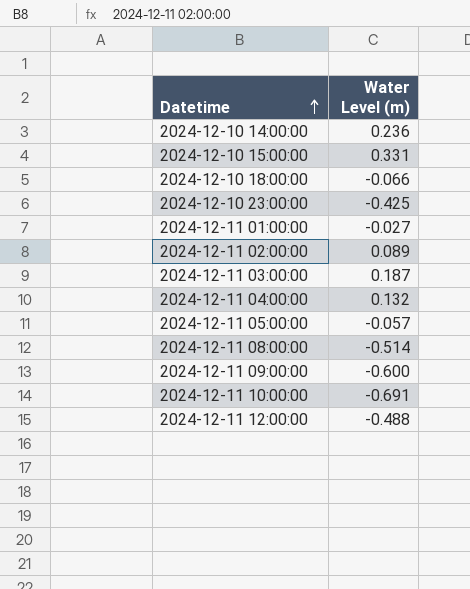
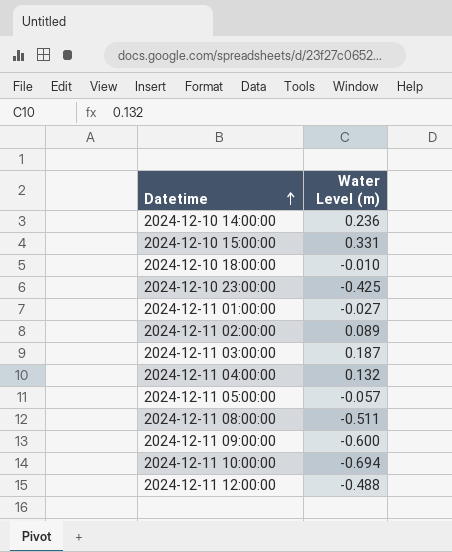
2024-12-10 18:00:00 | Water Level (m): -0.066 -> -0.010
2024-12-11 08:00:00 | Water Level (m): -0.514 -> -0.511
2024-12-11 10:00:00 | Water Level (m): -0.691 -> -0.694

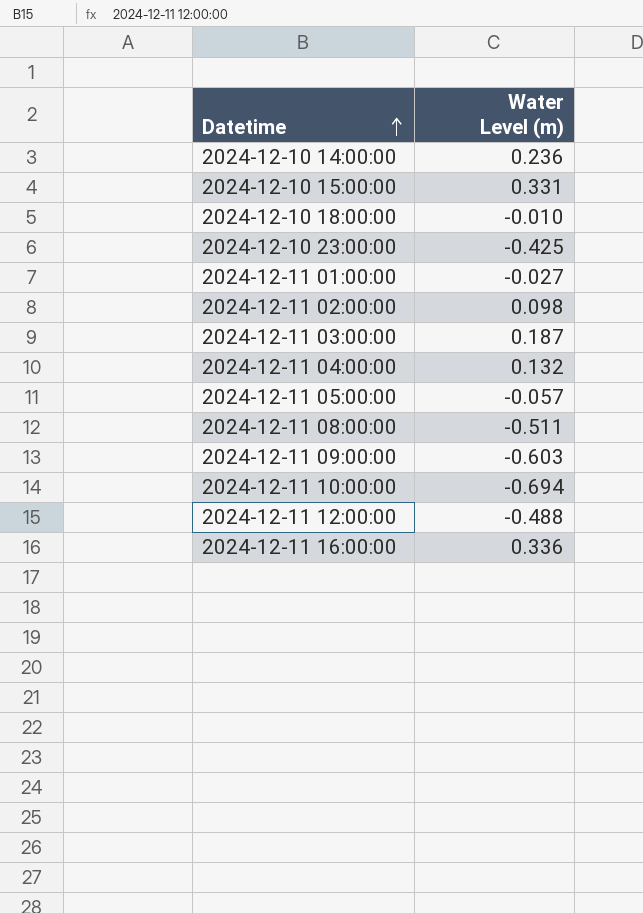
2024-12-11 02:00:00 | Water Level (m): 0.089 -> 0.098
2024-12-11 09:00:00 | Water Level (m): -0.600 -> -0.603
row 2024-12-11 16:00:00: none -> 0.336

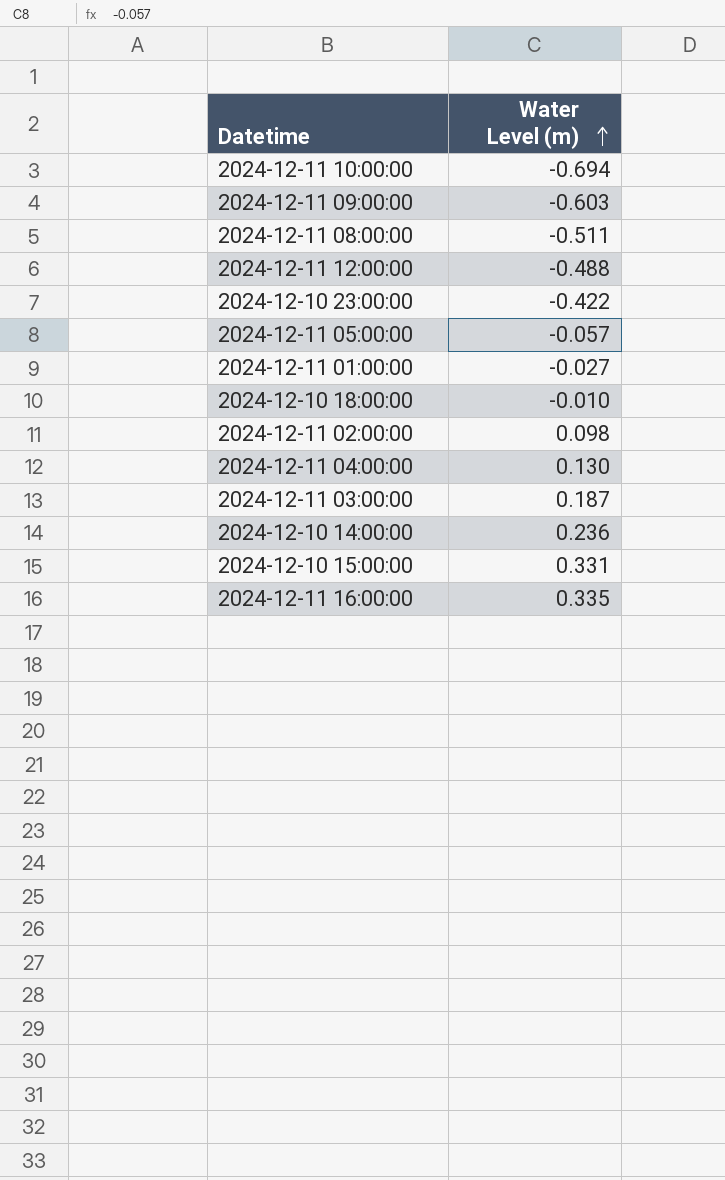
row order: Datetime ascending -> Water Level (m) ascending
2024-12-10 23:00:00 | Water Level (m): -0.425 -> -0.422
2024-12-11 04:00:00 | Water Level (m): 0.132 -> 0.130
2024-12-11 16:00:00 | Water Level (m): 0.336 -> 0.335

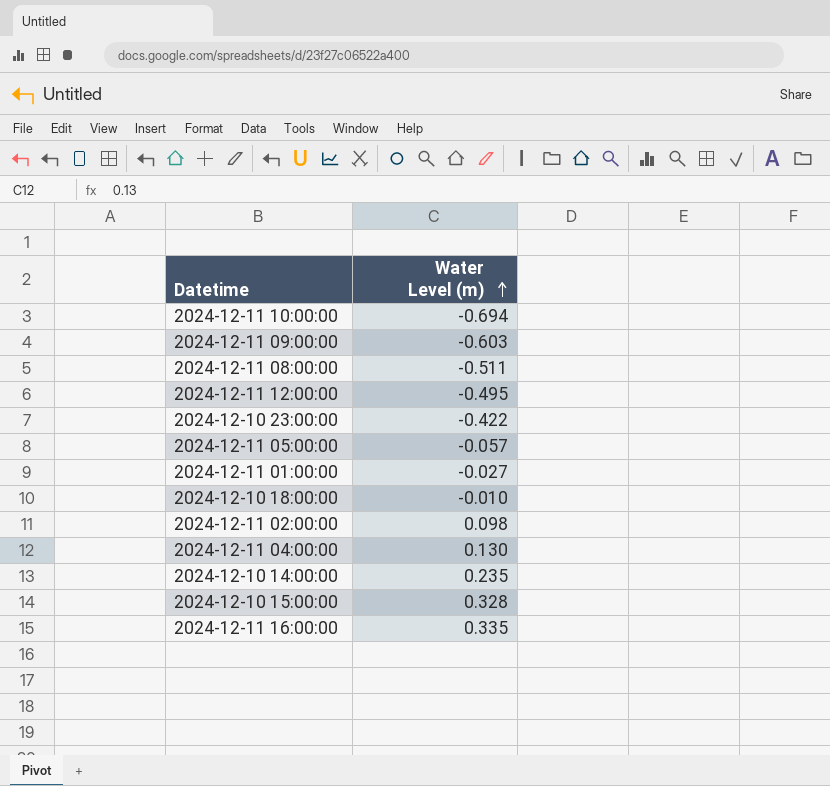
row 2024-12-11 03:00:00: 0.187 -> none
2024-12-11 12:00:00 | Water Level (m): -0.488 -> -0.495
2024-12-10 14:00:00 | Water Level (m): 0.236 -> 0.235
2024-12-10 15:00:00 | Water Level (m): 0.331 -> 0.328

